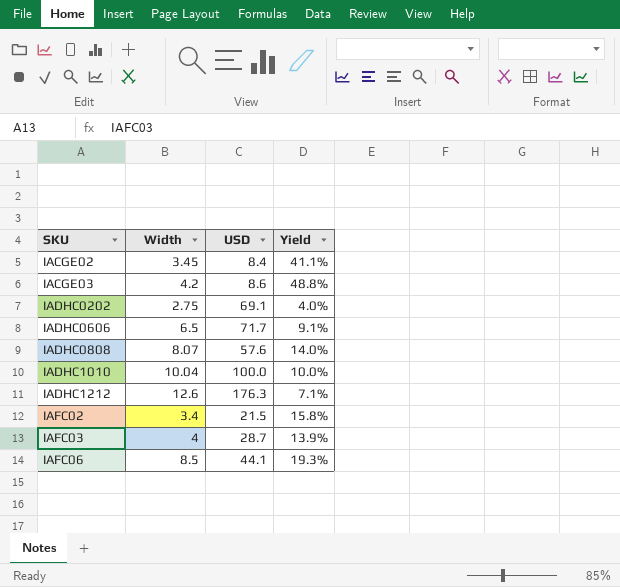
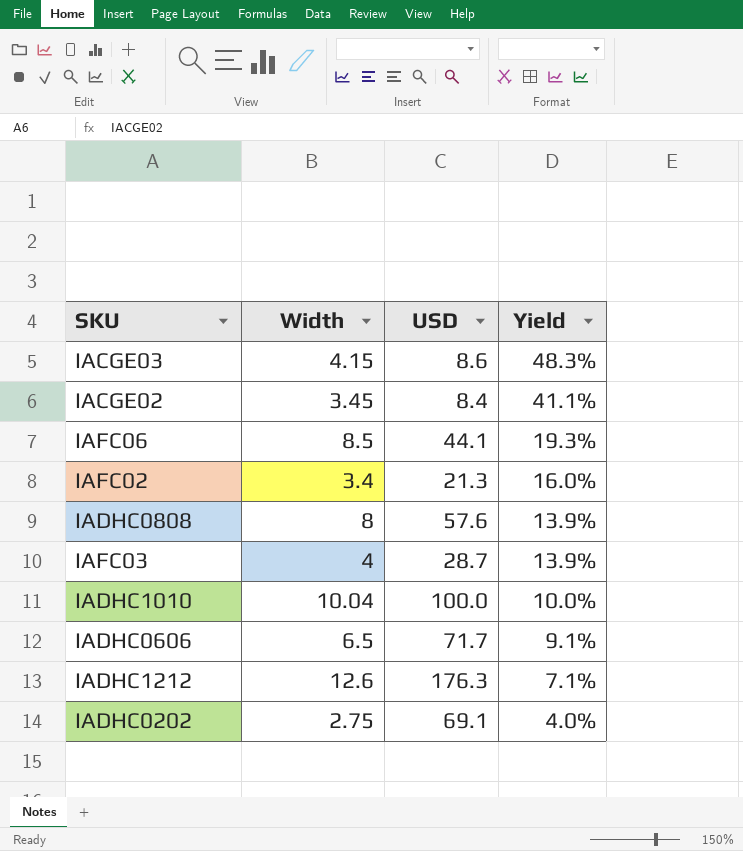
row order: SKU ascending -> Yield descending
IACGE03 | Width: 4.2 -> 4.15
IACGE03 | Yield: 48.8% -> 48.3%
IAFC02 | USD: 21.5 -> 21.3
IAFC02 | Yield: 15.8% -> 16.0%
IADHC0808 | Width: 8.07 -> 8
IADHC0808 | Yield: 14.0% -> 13.9%

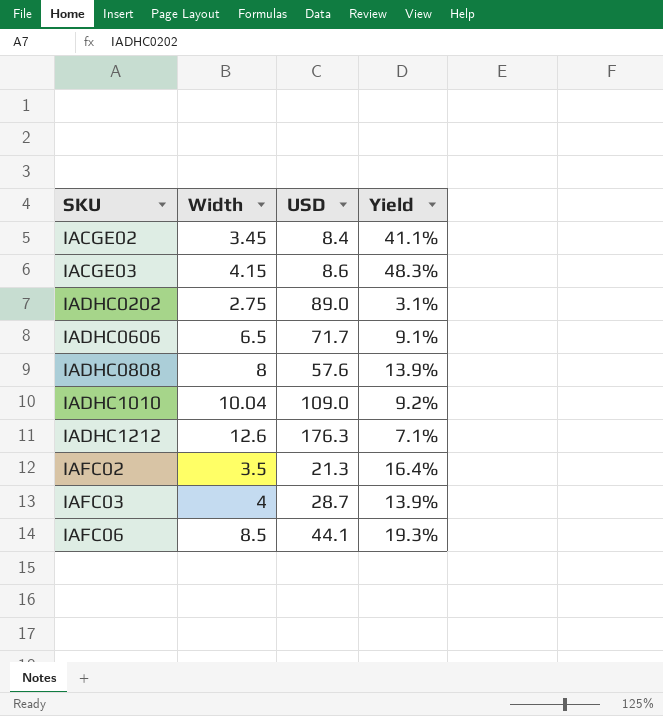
row order: Yield descending -> SKU ascending
IADHC0202 | USD: 69.1 -> 89.0
IADHC0202 | Yield: 4.0% -> 3.1%
IADHC1010 | USD: 100.0 -> 109.0
IADHC1010 | Yield: 10.0% -> 9.2%
IAFC02 | Width: 3.4 -> 3.5
IAFC02 | Yield: 16.0% -> 16.4%

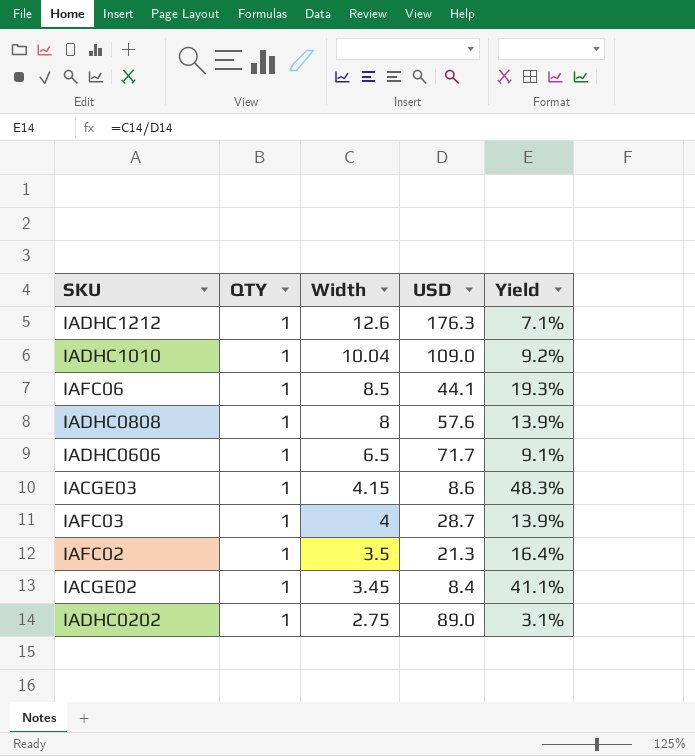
row order: SKU ascending -> Width descending
column QTY | position: none -> 2

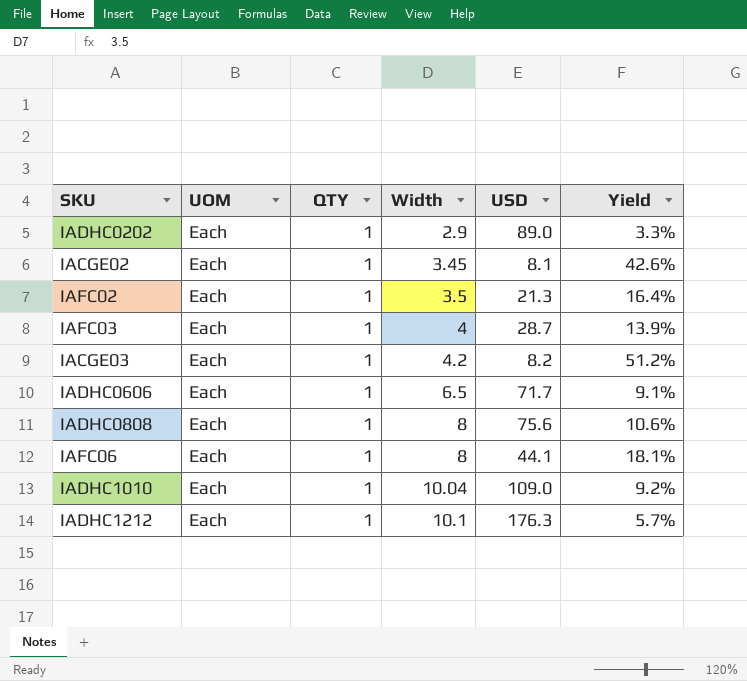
row order: Width descending -> Width ascending
column UOM | position: none -> 2
IADHC0202 | Width: 2.75 -> 2.9
IADHC0202 | Yield: 3.1% -> 3.3%
IACGE02 | USD: 8.4 -> 8.1
IACGE02 | Yield: 41.1% -> 42.6%
IACGE03 | Width: 4.15 -> 4.2
IACGE03 | USD: 8.6 -> 8.2
IACGE03 | Yield: 48.3% -> 51.2%
IADHC0808 | USD: 57.6 -> 75.6
IADHC0808 | Yield: 13.9% -> 10.6%
IAFC06 | Width: 8.5 -> 8
IAFC06 | Yield: 19.3% -> 18.1%
IADHC1212 | Width: 12.6 -> 10.1
IADHC1212 | Yield: 7.1% -> 5.7%

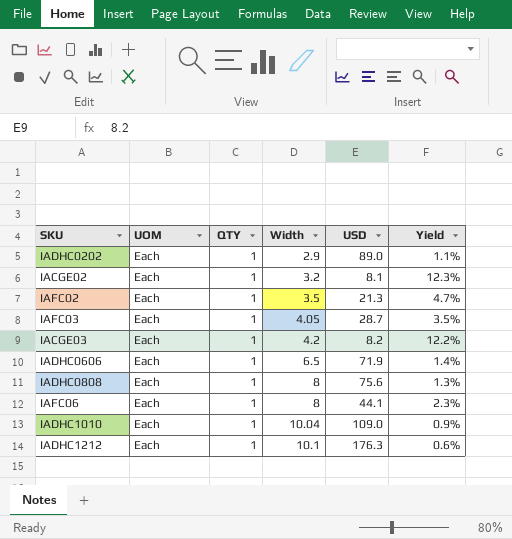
column Yield | formula: [Width] / [USD] -> [QTY] / [USD]
IACGE02 | Width: 3.45 -> 3.2
IAFC03 | Width: 4 -> 4.05
IADHC0606 | USD: 71.7 -> 71.9

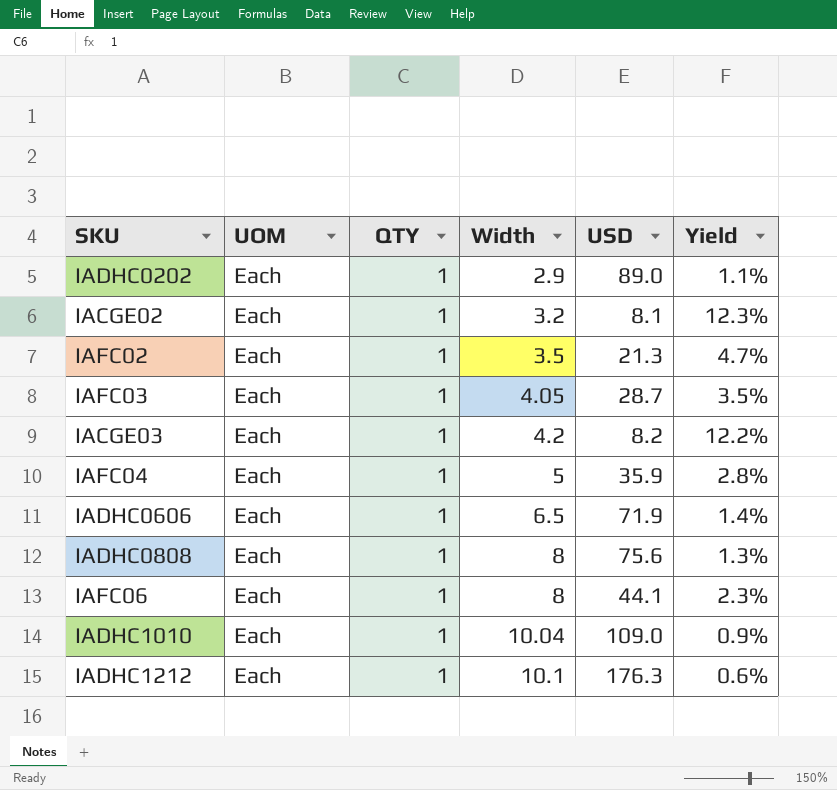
row IAFC04: none -> Each | 1 | 5 | 35.9 | 2.8%

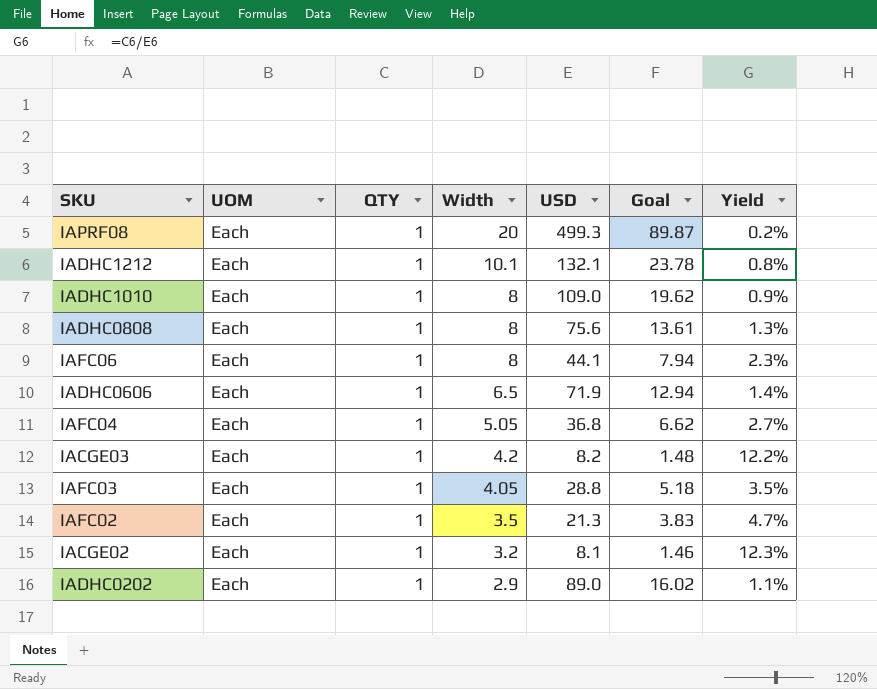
row order: Width ascending -> Width descending
column Goal | formula: none -> [USD] * 0.18
row IAPRF08: none -> Each | 1 | 20 | 499.3 | 89.87 | 0.2%
IADHC1212 | USD: 176.3 -> 132.1
IADHC1212 | Yield: 0.6% -> 0.8%
IADHC1010 | Width: 10.04 -> 8
IAFC04 | Width: 5 -> 5.05
IAFC04 | USD: 35.9 -> 36.8
IAFC04 | Yield: 2.8% -> 2.7%
IAFC03 | USD: 28.7 -> 28.8

